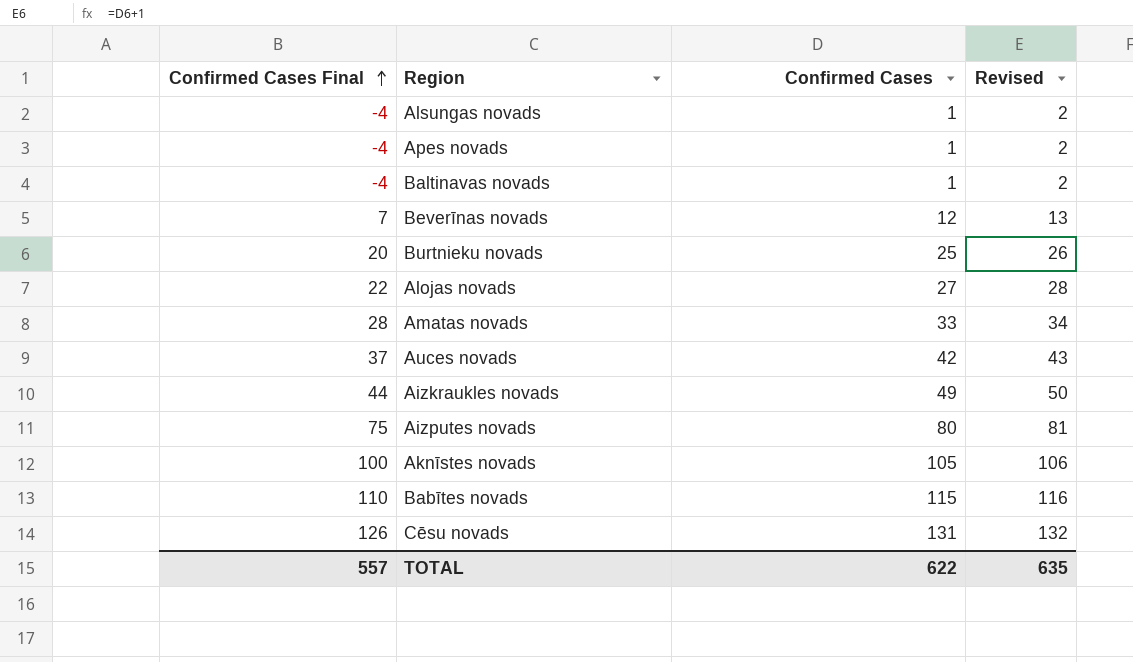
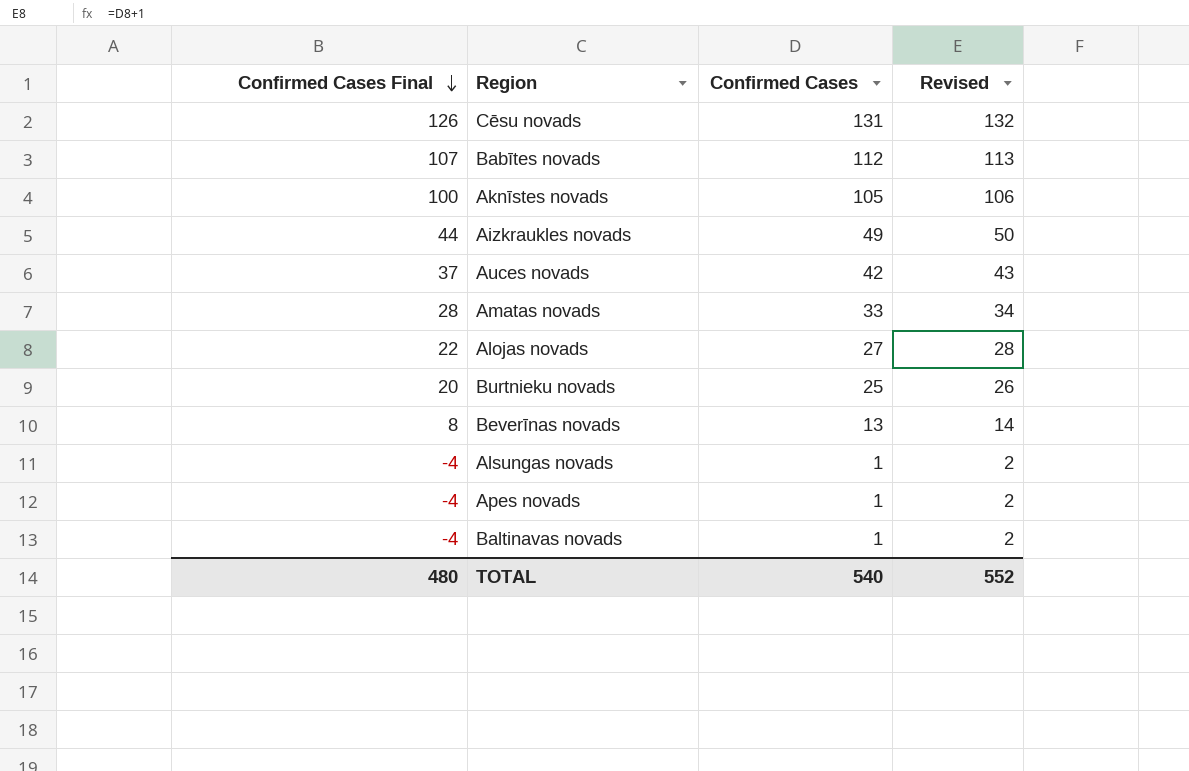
row order: Confirmed Cases Final ascending -> Confirmed Cases Final descending
row Aizputes novads: 75 | 80 | 81 -> none
Babītes novads | Confirmed Cases Final: 110 -> 107
Babītes novads | Confirmed Cases: 115 -> 112
Babītes novads | Revised: 116 -> 113
Beverīnas novads | Confirmed Cases Final: 7 -> 8
Beverīnas novads | Confirmed Cases: 12 -> 13
Beverīnas novads | Revised: 13 -> 14
TOTAL | Confirmed Cases Final: 557 -> 480
TOTAL | Confirmed Cases: 622 -> 540
TOTAL | Revised: 635 -> 552

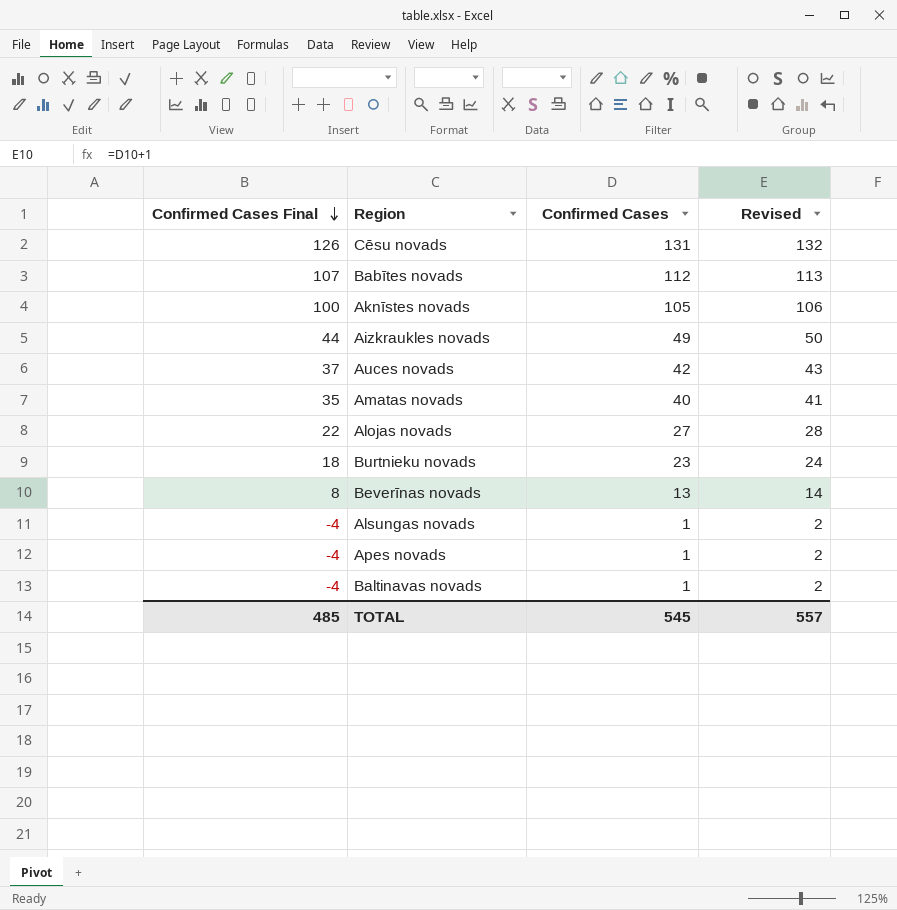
Amatas novads | Confirmed Cases Final: 28 -> 35
Amatas novads | Confirmed Cases: 33 -> 40
Amatas novads | Revised: 34 -> 41
Burtnieku novads | Confirmed Cases Final: 20 -> 18
Burtnieku novads | Confirmed Cases: 25 -> 23
Burtnieku novads | Revised: 26 -> 24
TOTAL | Confirmed Cases Final: 480 -> 485
TOTAL | Confirmed Cases: 540 -> 545
TOTAL | Revised: 552 -> 557

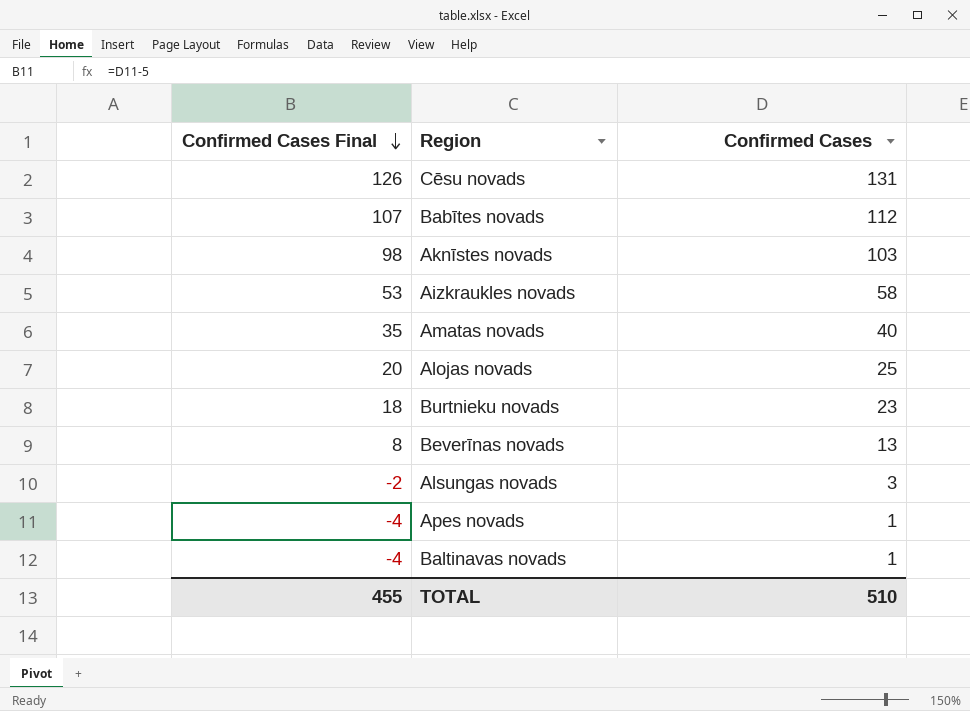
column Revised | formula: [Confirmed Cases] + 1 -> none
row Auces novads: 37 | 42 | 43 -> none
Aknīstes novads | Confirmed Cases Final: 100 -> 98
Aknīstes novads | Confirmed Cases: 105 -> 103
Aizkraukles novads | Confirmed Cases Final: 44 -> 53
Aizkraukles novads | Confirmed Cases: 49 -> 58
Alojas novads | Confirmed Cases Final: 22 -> 20
Alojas novads | Confirmed Cases: 27 -> 25
Alsungas novads | Confirmed Cases Final: -4 -> -2
Alsungas novads | Confirmed Cases: 1 -> 3
TOTAL | Confirmed Cases Final: 485 -> 455
TOTAL | Confirmed Cases: 545 -> 510

